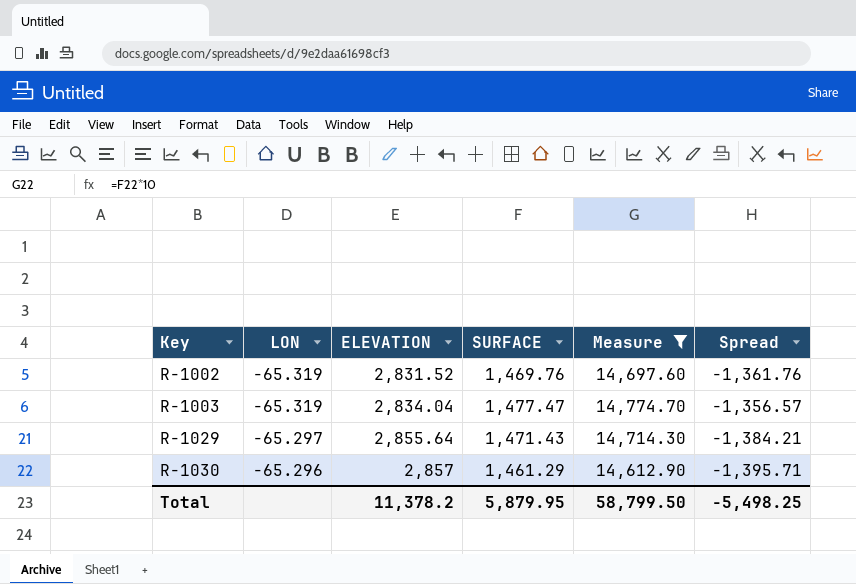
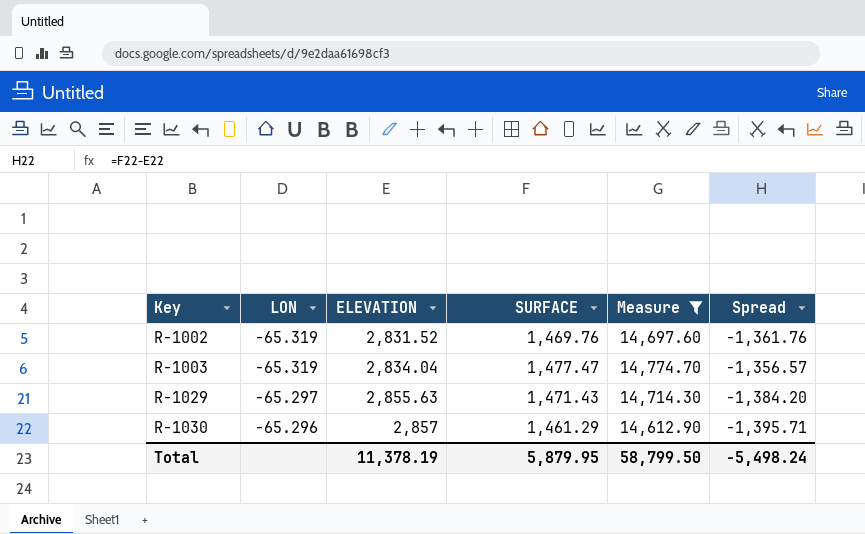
R-1029 | ELEVATION: 2,855.64 -> 2,855.63
R-1029 | Spread: -1,384.21 -> -1,384.20
Total | ELEVATION: 11,378.2 -> 11,378.19
Total | Spread: -5,498.25 -> -5,498.24

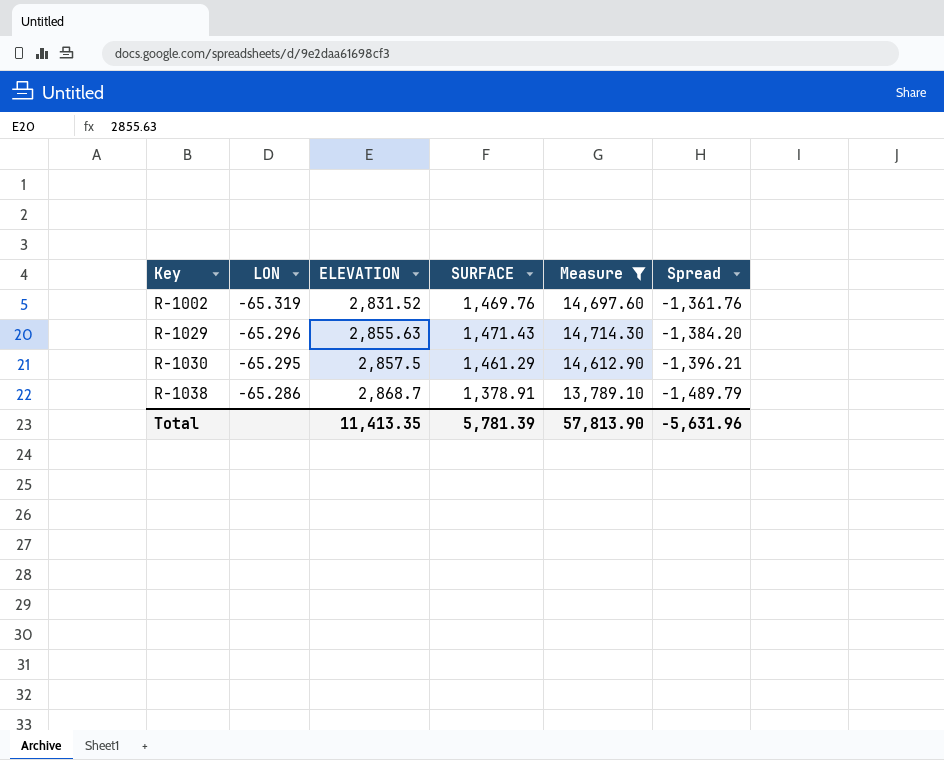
row R-1003: -65.319 | 2,834.04 | 1,477.47 | 14,774.70 | -1,356.57 -> none
R-1029 | LON: -65.297 -> -65.296
R-1030 | LON: -65.296 -> -65.295
R-1030 | ELEVATION: 2,857 -> 2,857.5
R-1030 | Spread: -1,395.71 -> -1,396.21
row R-1038: none -> -65.286 | 2,868.7 | 1,378.91 | 13,789.10 | -1,489.79
Total | ELEVATION: 11,378.19 -> 11,413.35
Total | SURFACE: 5,879.95 -> 5,781.39
Total | Measure: 58,799.50 -> 57,813.90
Total | Spread: -5,498.24 -> -5,631.96

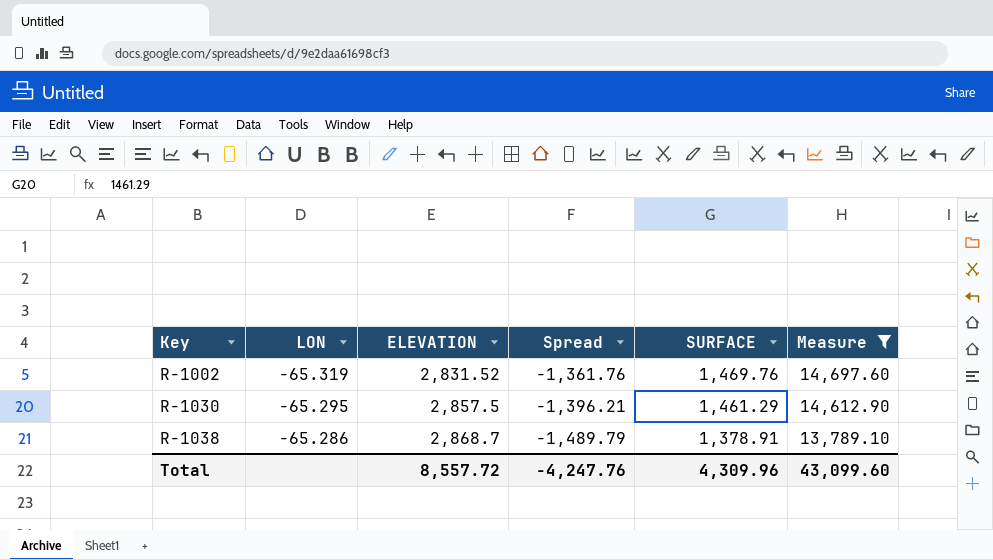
column Spread | position: 6 -> 4
row R-1029: -65.296 | 2,855.63 | 1,471.43 | 14,714.30 | -1,384.20 -> none
Total | ELEVATION: 11,413.35 -> 8,557.72
Total | Spread: -5,631.96 -> -4,247.76
Total | SURFACE: 5,781.39 -> 4,309.96
Total | Measure: 57,813.90 -> 43,099.60

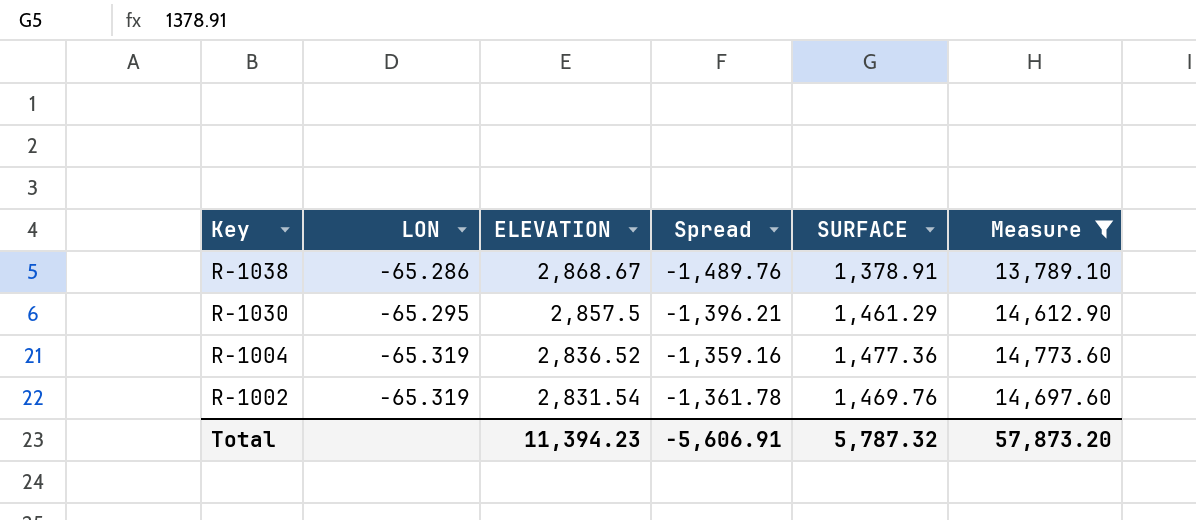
row order: Key ascending -> Key descending
R-1038 | ELEVATION: 2,868.7 -> 2,868.67
R-1038 | Spread: -1,489.79 -> -1,489.76
row R-1004: none -> -65.319 | 2,836.52 | -1,359.16 | 1,477.36 | 14,773.60
R-1002 | ELEVATION: 2,831.52 -> 2,831.54
R-1002 | Spread: -1,361.76 -> -1,361.78
Total | ELEVATION: 8,557.72 -> 11,394.23
Total | Spread: -4,247.76 -> -5,606.91
Total | SURFACE: 4,309.96 -> 5,787.32
Total | Measure: 43,099.60 -> 57,873.20

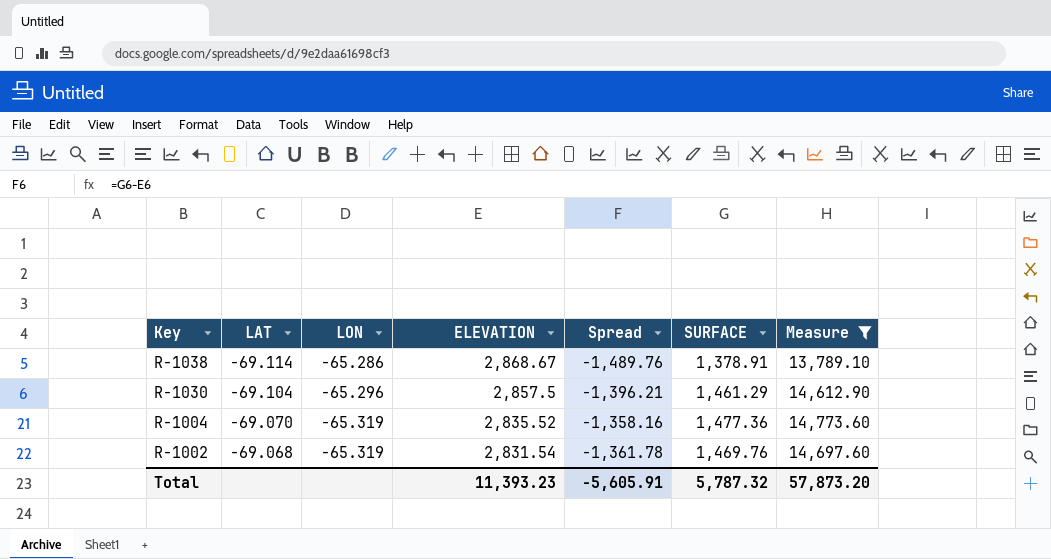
column LAT | position: none -> 2
R-1030 | LON: -65.295 -> -65.296
R-1004 | ELEVATION: 2,836.52 -> 2,835.52
R-1004 | Spread: -1,359.16 -> -1,358.16
Total | ELEVATION: 11,394.23 -> 11,393.23
Total | Spread: -5,606.91 -> -5,605.91

